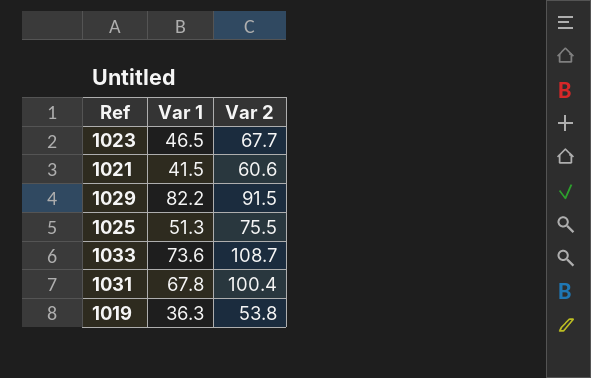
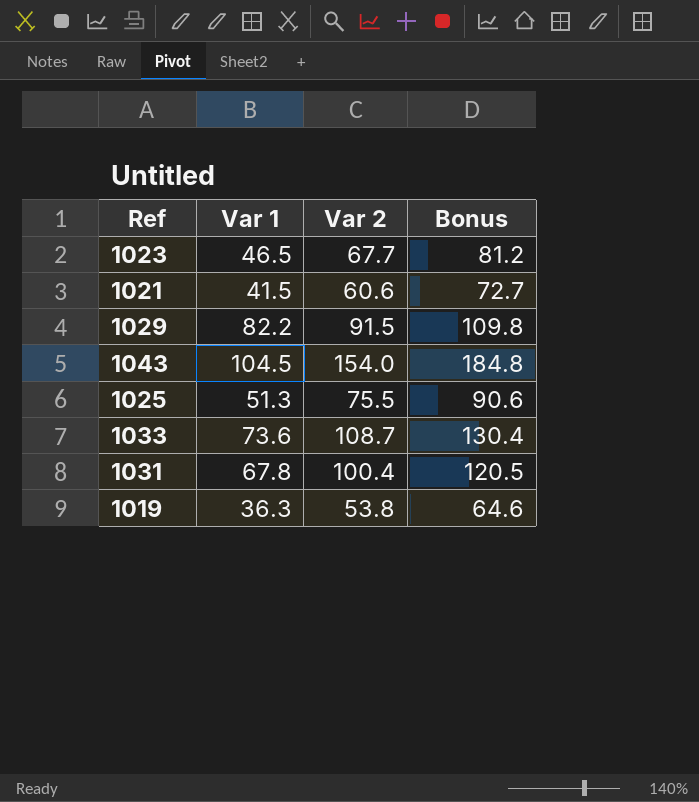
column Bonus | formula: none -> [Var 2] * 1.2
row 1043: none -> 104.5 | 154.0 | 184.8

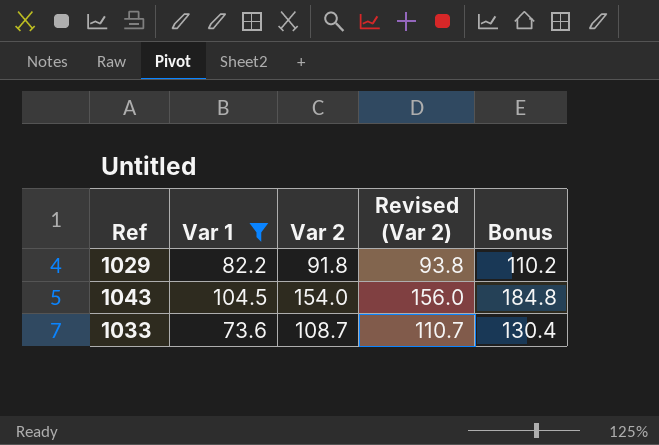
filter: none -> Var 1 >= 73.6
column Revised (Var 2) | formula: none -> [Var 2] + 2
1029 | Var 2: 91.5 -> 91.8
1029 | Bonus: 109.8 -> 110.2

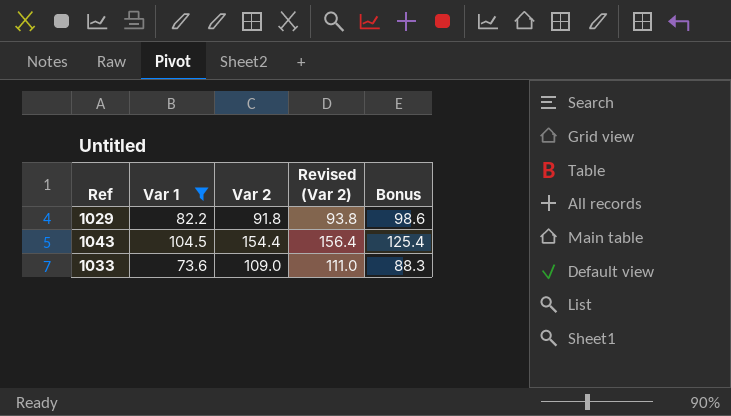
column Bonus | formula: [Var 2] * 1.2 -> [Var 1] * 1.2
1043 | Var 2: 154.0 -> 154.4
1043 | Revised (Var 2): 156.0 -> 156.4
1033 | Var 2: 108.7 -> 109.0
1033 | Revised (Var 2): 110.7 -> 111.0

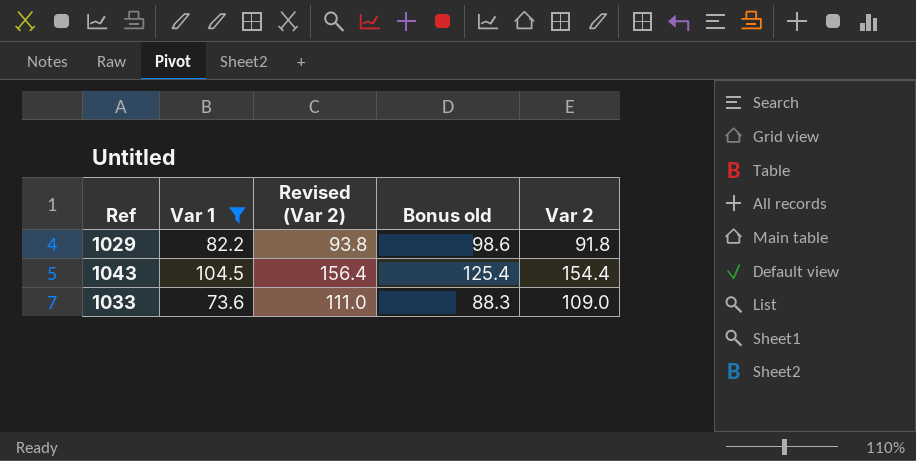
column name: Bonus -> Bonus old
column Var 2 | position: 3 -> 5

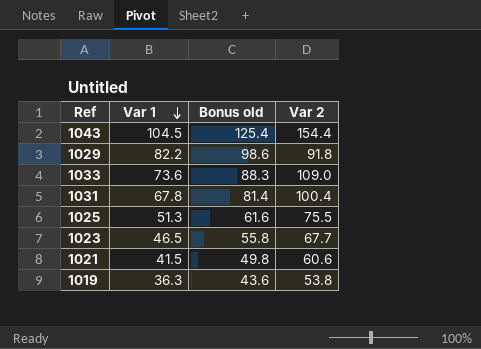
filter: Var 1 >= 73.6 -> none
row order: none -> Var 1 descending
column Revised (Var 2) | formula: [Var 2] + 2 -> none

